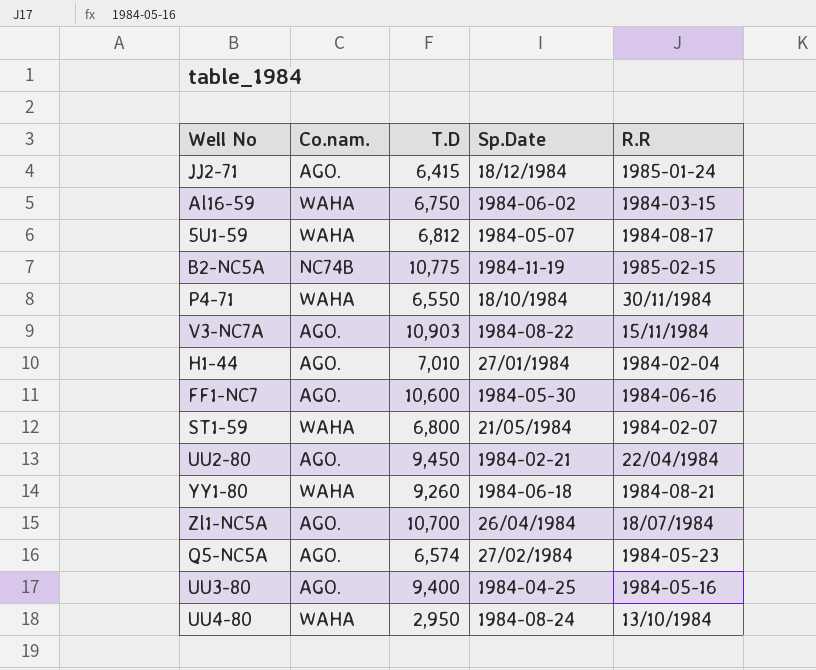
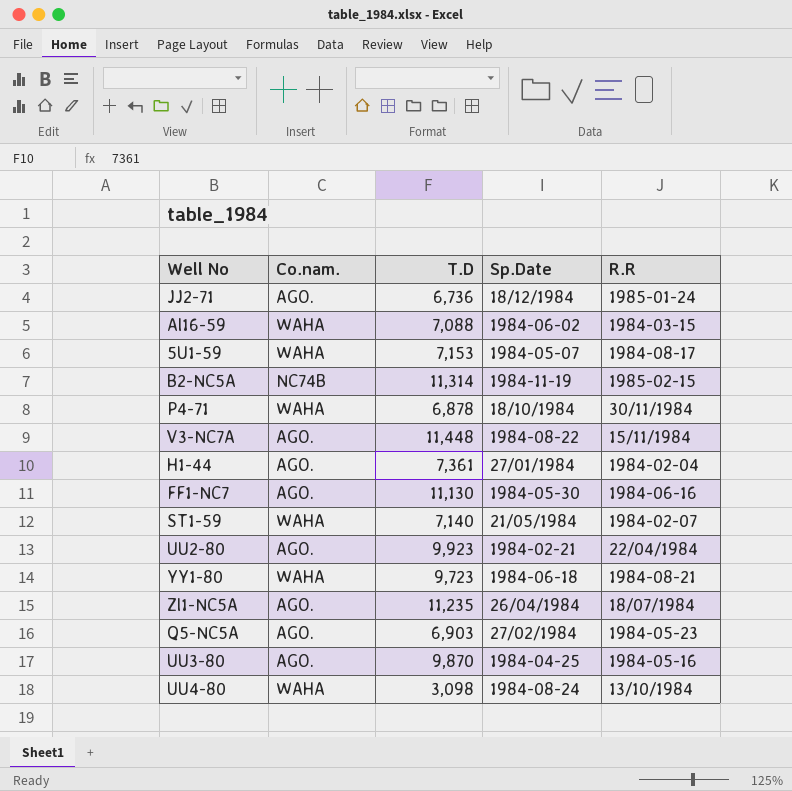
JJ2-71 | T.D: 6,415 -> 6,736
Al16-59 | T.D: 6,750 -> 7,088
5U1-59 | T.D: 6,812 -> 7,153
B2-NC5A | T.D: 10,775 -> 11,314
P4-71 | T.D: 6,550 -> 6,878
V3-NC7A | T.D: 10,903 -> 11,448
H1-44 | T.D: 7,010 -> 7,361
FF1-NC7 | T.D: 10,600 -> 11,130
ST1-59 | T.D: 6,800 -> 7,140
UU2-80 | T.D: 9,450 -> 9,923
YY1-80 | T.D: 9,260 -> 9,723
Zl1-NC5A | T.D: 10,700 -> 11,235
Q5-NC5A | T.D: 6,574 -> 6,903
UU3-80 | T.D: 9,400 -> 9,870
UU4-80 | T.D: 2,950 -> 3,098

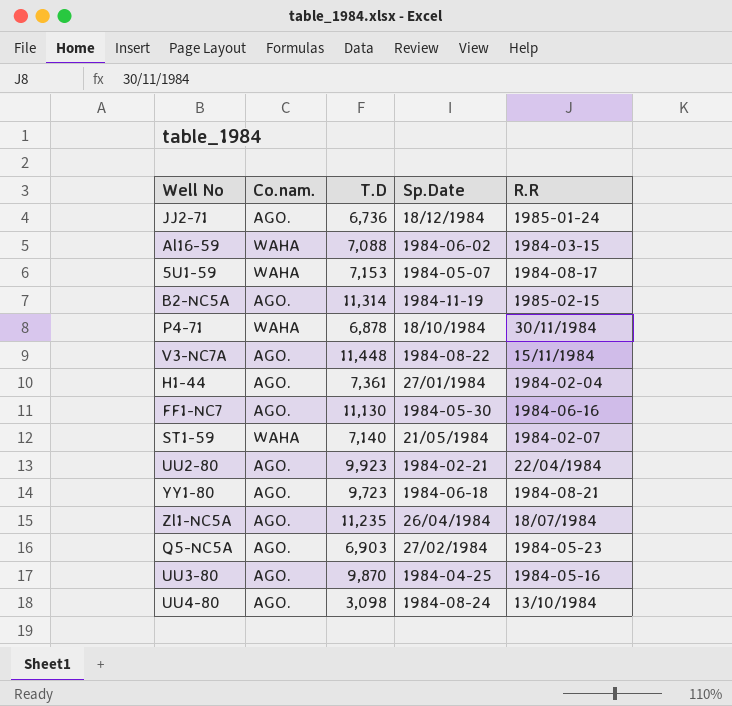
B2-NC5A | Co.nam.: NC74B -> AGO.
YY1-80 | Co.nam.: WAHA -> AGO.
UU4-80 | Co.nam.: WAHA -> AGO.

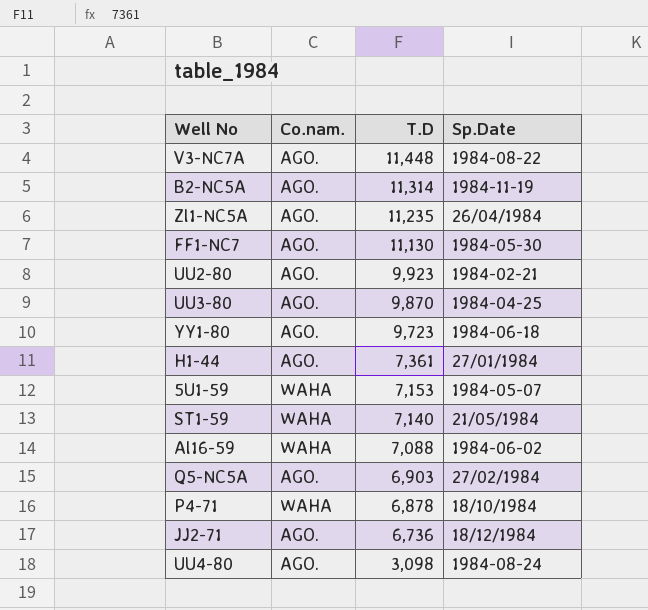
row order: none -> T.D descending
column R.R | position: 5 -> none

